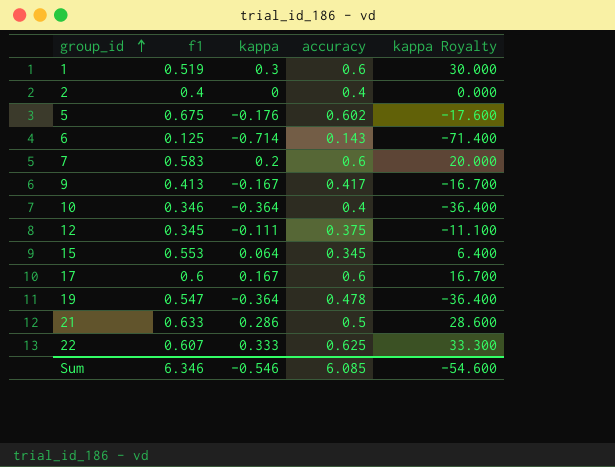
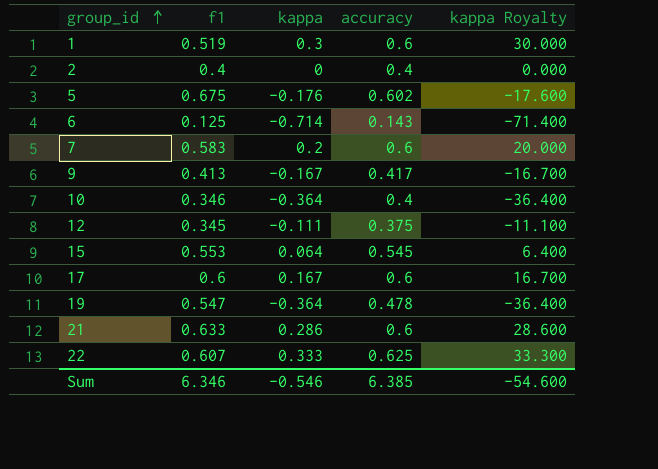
15 | accuracy: 0.345 -> 0.545
21 | accuracy: 0.5 -> 0.6
Sum | accuracy: 6.085 -> 6.385

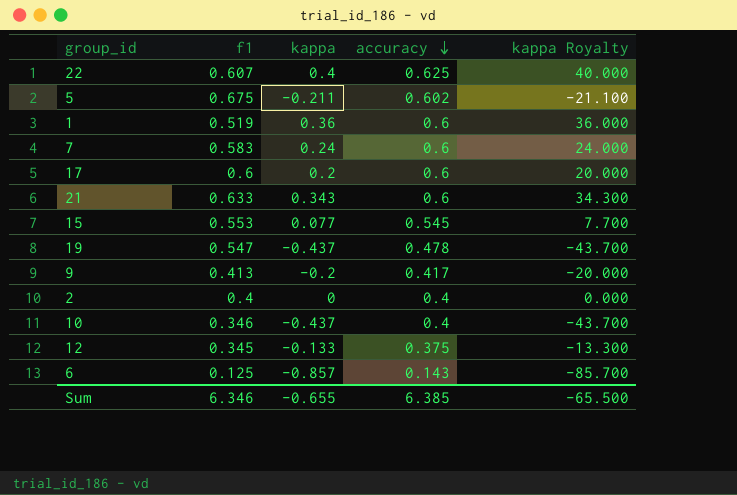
row order: group_id ascending -> accuracy descending
22 | kappa: 0.333 -> 0.4
22 | kappa Royalty: 33.300 -> 40.000
5 | kappa: -0.176 -> -0.211
5 | kappa Royalty: -17.600 -> -21.100
1 | kappa: 0.3 -> 0.36
1 | kappa Royalty: 30.000 -> 36.000
7 | kappa: 0.2 -> 0.24
7 | kappa Royalty: 20.000 -> 24.000
17 | kappa: 0.167 -> 0.2
17 | kappa Royalty: 16.700 -> 20.000
21 | kappa: 0.286 -> 0.343
21 | kappa Royalty: 28.600 -> 34.300
15 | kappa: 0.064 -> 0.077
15 | kappa Royalty: 6.400 -> 7.700
19 | kappa: -0.364 -> -0.437
19 | kappa Royalty: -36.400 -> -43.700
9 | kappa: -0.167 -> -0.2
9 | kappa Royalty: -16.700 -> -20.000
10 | kappa: -0.364 -> -0.437
10 | kappa Royalty: -36.400 -> -43.700
12 | kappa: -0.111 -> -0.133
12 | kappa Royalty: -11.100 -> -13.300
6 | kappa: -0.714 -> -0.857
6 | kappa Royalty: -71.400 -> -85.700
Sum | kappa: -0.546 -> -0.655
Sum | kappa Royalty: -54.600 -> -65.500

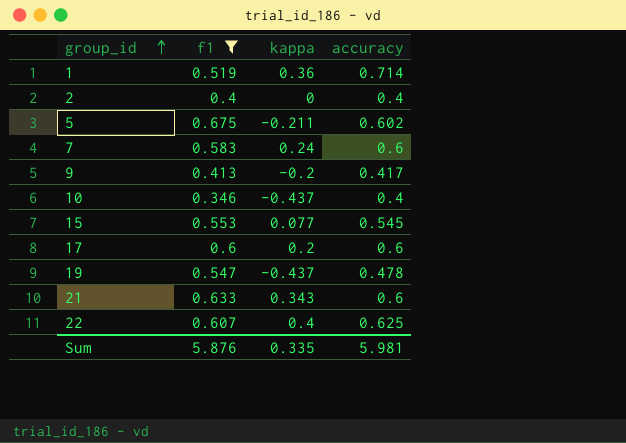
filter: none -> f1 >= 0.346
row order: accuracy descending -> group_id ascending
column kappa Royalty | formula: [kappa] * 100 -> none
1 | accuracy: 0.6 -> 0.714
Sum | f1: 6.346 -> 5.876
Sum | kappa: -0.655 -> 0.335
Sum | accuracy: 6.385 -> 5.981

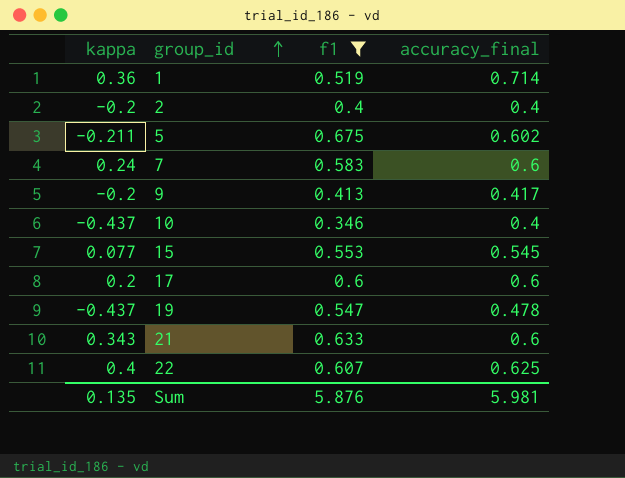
column kappa | position: 3 -> 1
column name: accuracy -> accuracy_final
2 | kappa: 0 -> -0.2
Sum | kappa: 0.335 -> 0.135

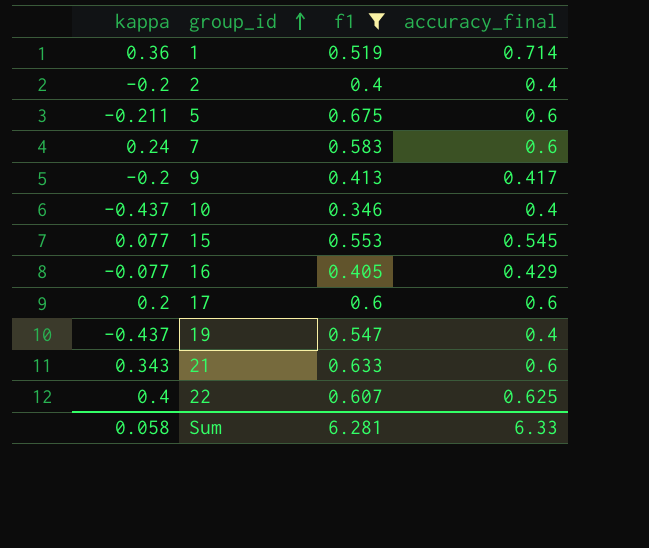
5 | accuracy_final: 0.602 -> 0.6
row 16: none -> -0.077 | 0.405 | 0.429
19 | accuracy_final: 0.478 -> 0.4
Sum | kappa: 0.135 -> 0.058
Sum | f1: 5.876 -> 6.281
Sum | accuracy_final: 5.981 -> 6.33

